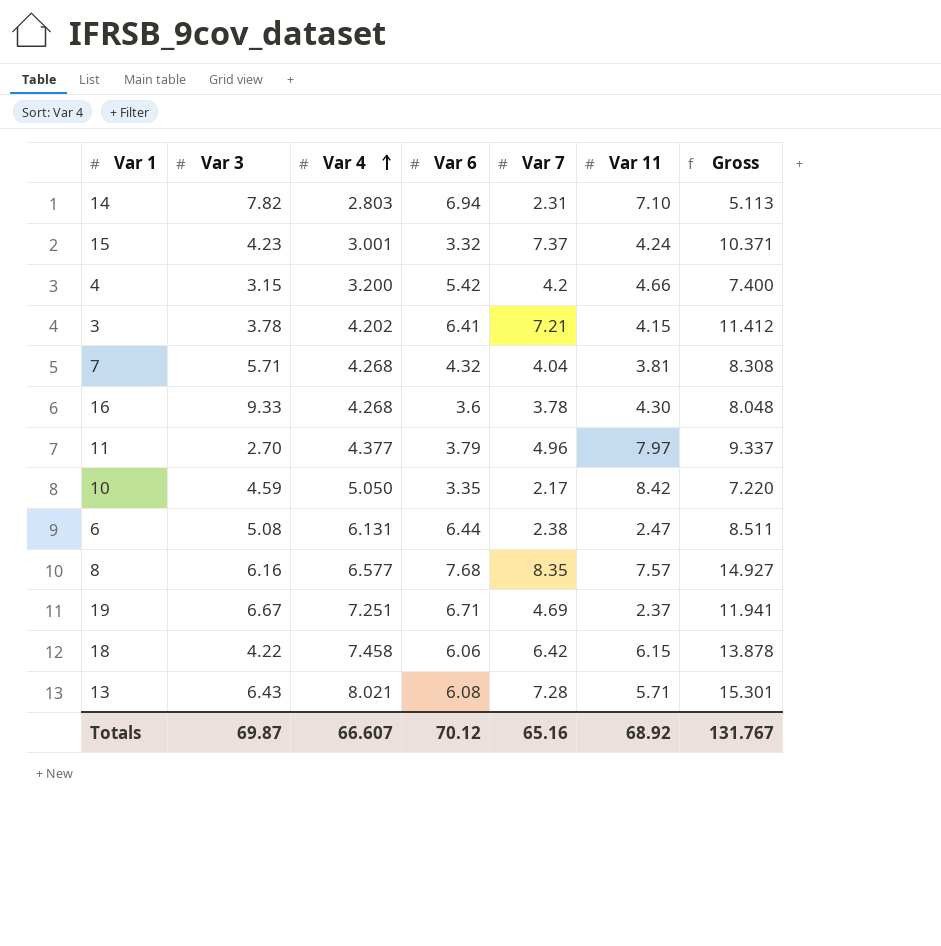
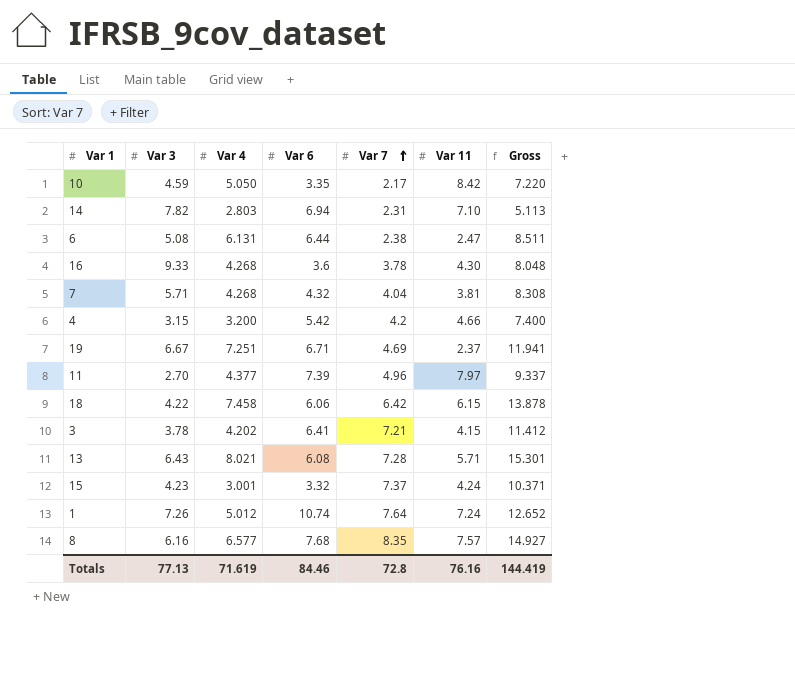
row order: Var 4 ascending -> Var 7 ascending
11 | Var 6: 3.79 -> 7.39
row 1: none -> 7.26 | 5.012 | 10.74 | 7.64 | 7.24 | 12.652
Totals | Var 3: 69.87 -> 77.13
Totals | Var 4: 66.607 -> 71.619
Totals | Var 6: 70.12 -> 84.46
Totals | Var 7: 65.16 -> 72.8
Totals | Var 11: 68.92 -> 76.16
Totals | Gross: 131.767 -> 144.419

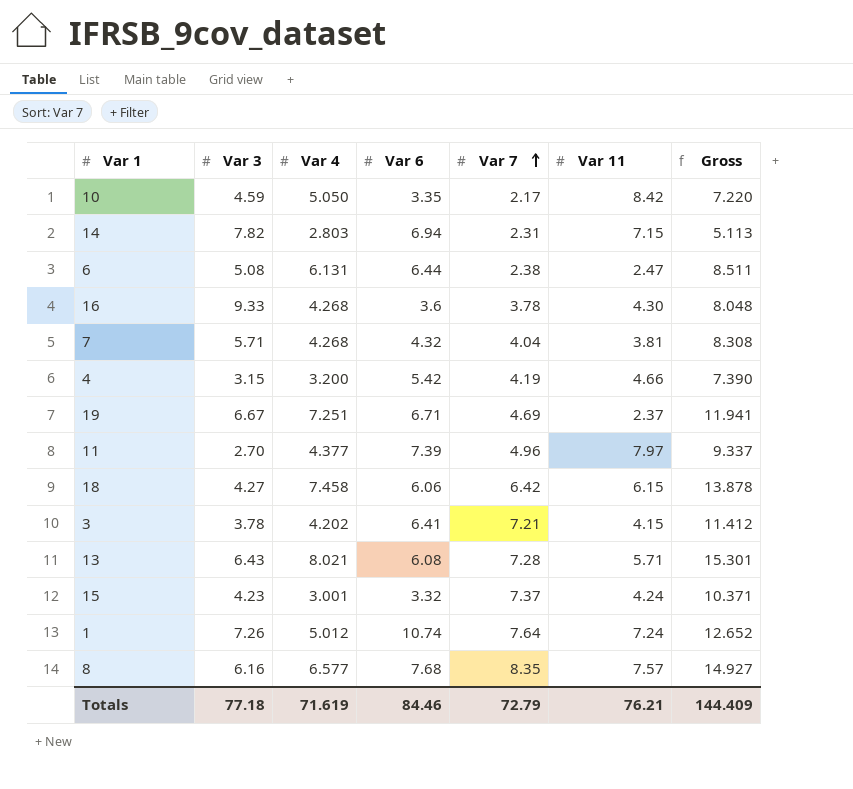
14 | Var 11: 7.10 -> 7.15
4 | Var 7: 4.2 -> 4.19
4 | Gross: 7.400 -> 7.390
18 | Var 3: 4.22 -> 4.27
Totals | Var 3: 77.13 -> 77.18
Totals | Var 7: 72.8 -> 72.79
Totals | Var 11: 76.16 -> 76.21
Totals | Gross: 144.419 -> 144.409

